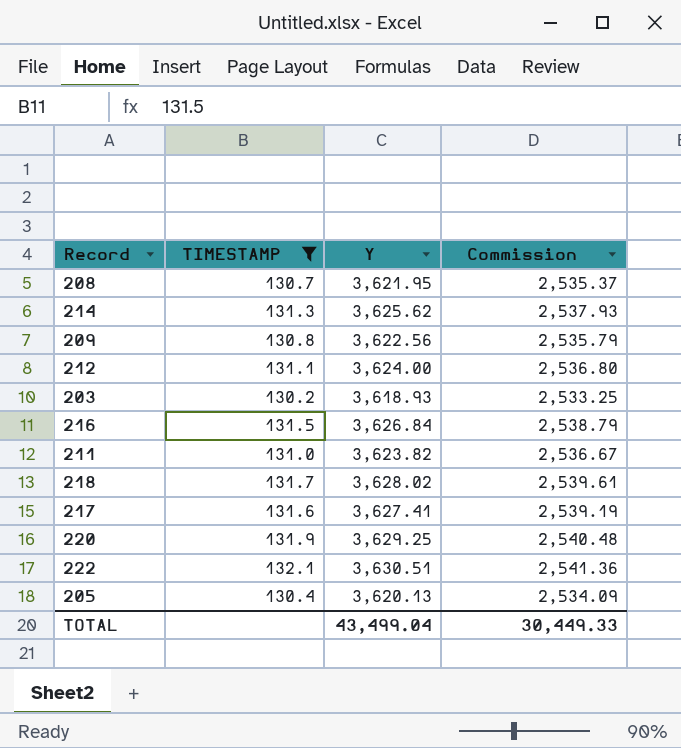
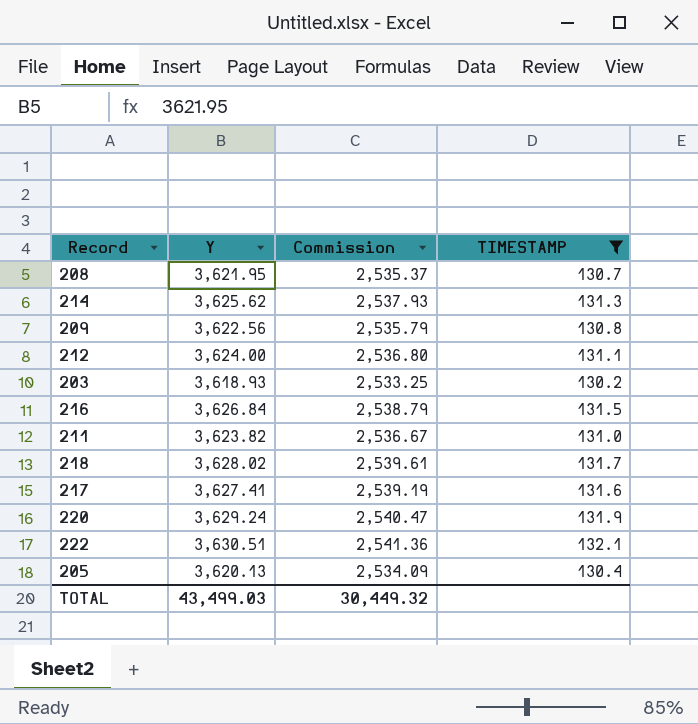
column TIMESTAMP | position: 2 -> 4
220 | Y: 3,629.25 -> 3,629.24
220 | Commission: 2,540.48 -> 2,540.47
TOTAL | Y: 43,499.04 -> 43,499.03
TOTAL | Commission: 30,449.33 -> 30,449.32

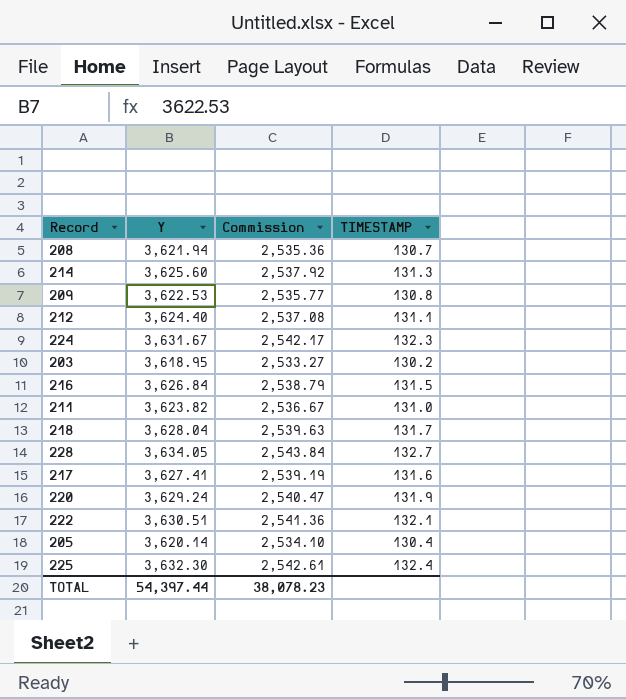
filter: TIMESTAMP <= 132.1 -> none
208 | Y: 3,621.95 -> 3,621.94
208 | Commission: 2,535.37 -> 2,535.36
214 | Y: 3,625.62 -> 3,625.60
214 | Commission: 2,537.93 -> 2,537.92
209 | Y: 3,622.56 -> 3,622.53
209 | Commission: 2,535.79 -> 2,535.77
212 | Y: 3,624.00 -> 3,624.40
212 | Commission: 2,536.80 -> 2,537.08
203 | Y: 3,618.93 -> 3,618.95
203 | Commission: 2,533.25 -> 2,533.27
218 | Y: 3,628.02 -> 3,628.04
218 | Commission: 2,539.61 -> 2,539.63
205 | Y: 3,620.13 -> 3,620.14
205 | Commission: 2,534.09 -> 2,534.10
TOTAL | Y: 43,499.03 -> 54,397.44
TOTAL | Commission: 30,449.32 -> 38,078.23

